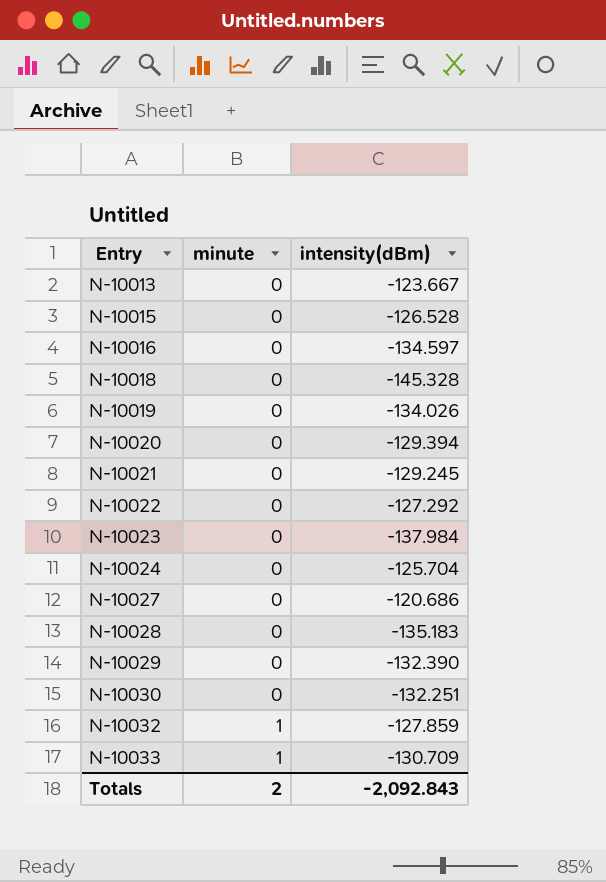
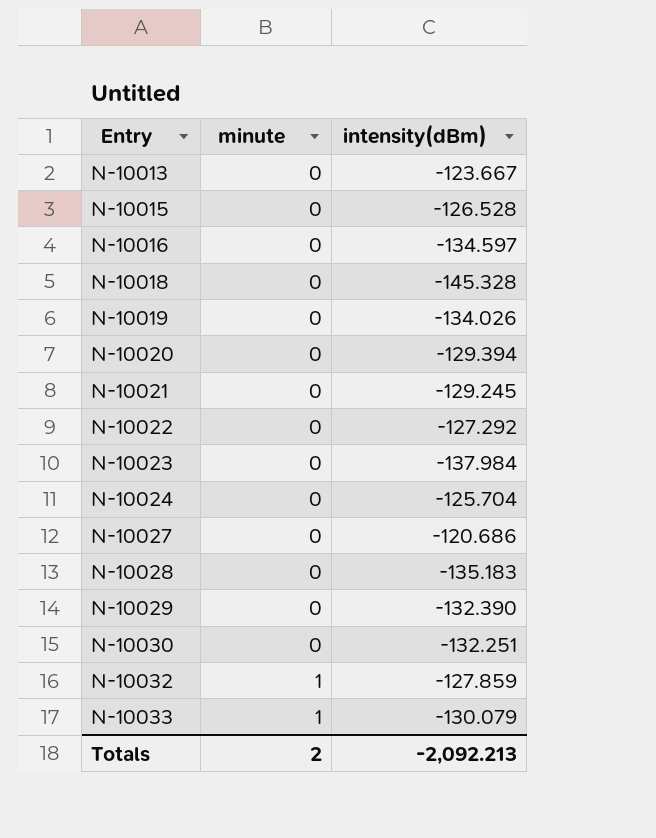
N-10033 | intensity(dBm): -130.709 -> -130.079
Totals | intensity(dBm): -2,092.843 -> -2,092.213

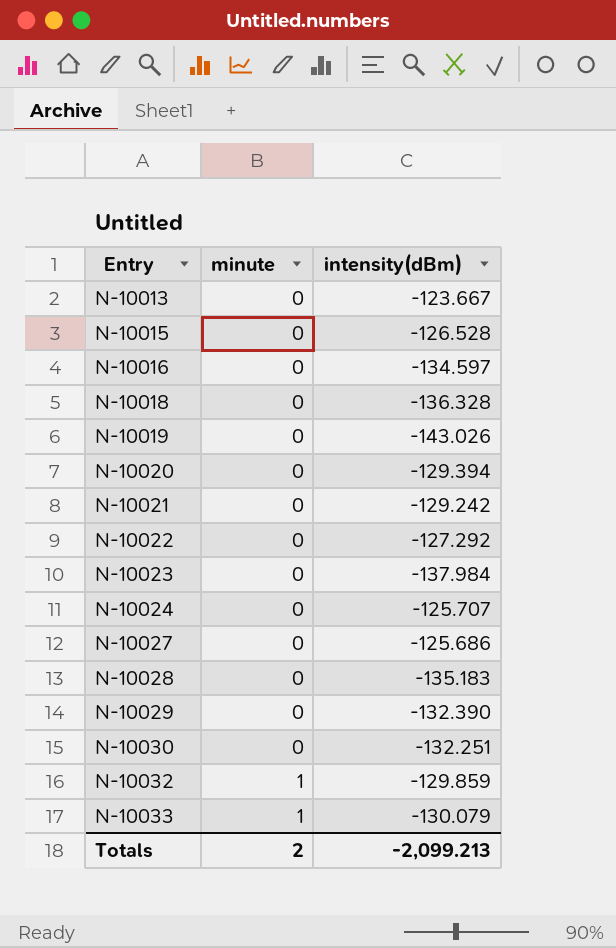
N-10018 | intensity(dBm): -145.328 -> -136.328
N-10019 | intensity(dBm): -134.026 -> -143.026
N-10021 | intensity(dBm): -129.245 -> -129.242
N-10024 | intensity(dBm): -125.704 -> -125.707
N-10027 | intensity(dBm): -120.686 -> -125.686
N-10032 | intensity(dBm): -127.859 -> -129.859
Totals | intensity(dBm): -2,092.213 -> -2,099.213

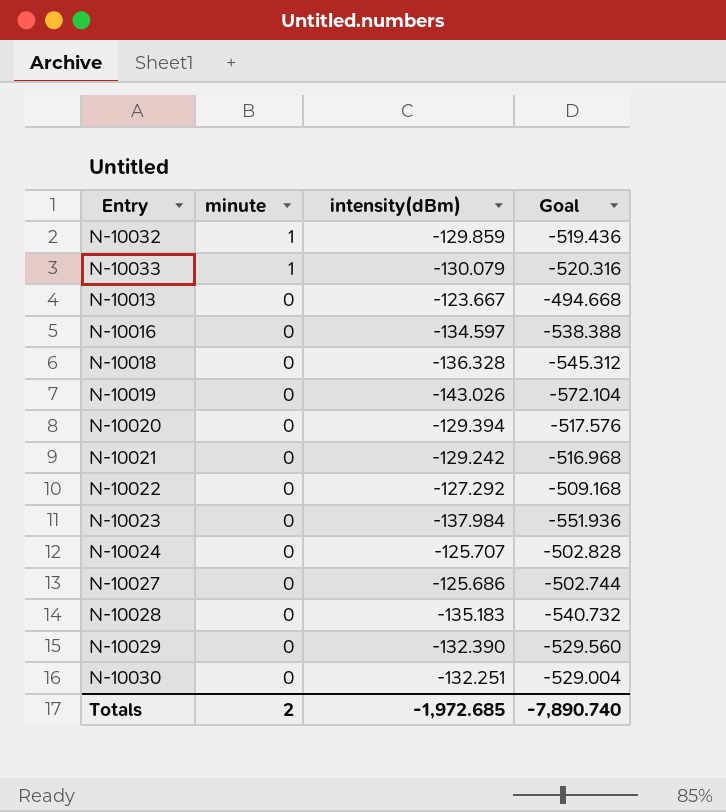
row order: Entry ascending -> minute descending
column Goal | formula: none -> [intensity(dBm)] * 4
row N-10015: 0 | -126.528 -> none
Totals | intensity(dBm): -2,099.213 -> -1,972.685

